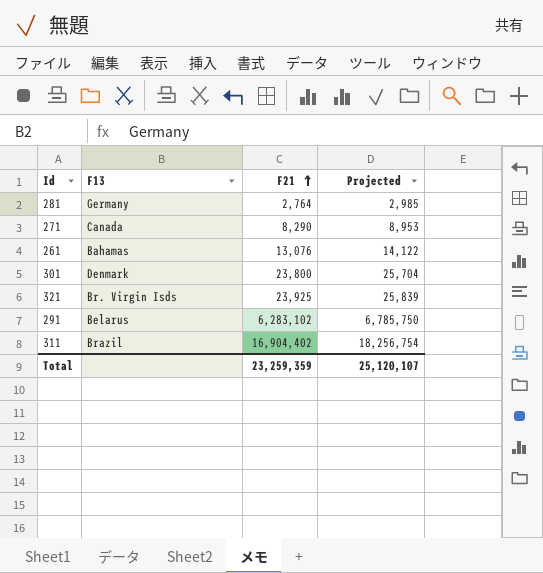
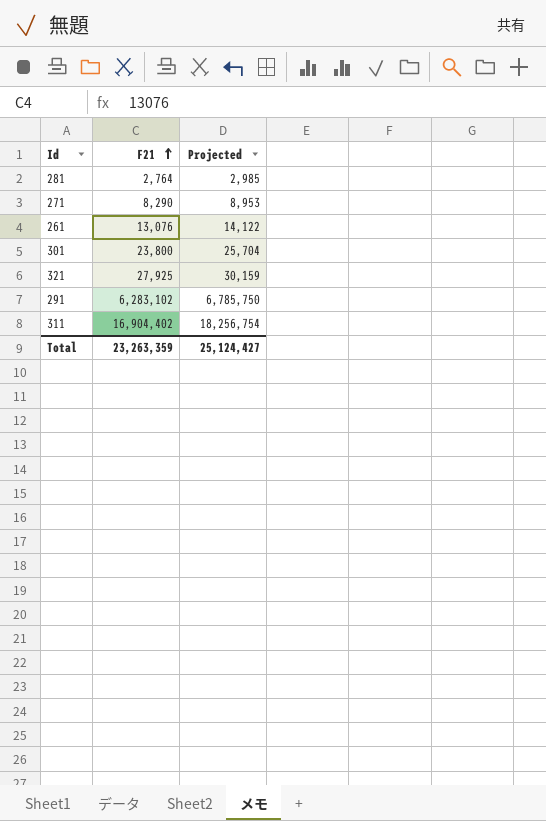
column F13 | position: 2 -> none
321 | F21: 23,925 -> 27,925
321 | Projected: 25,839 -> 30,159
Total | F21: 23,259,359 -> 23,263,359
Total | Projected: 25,120,107 -> 25,124,427

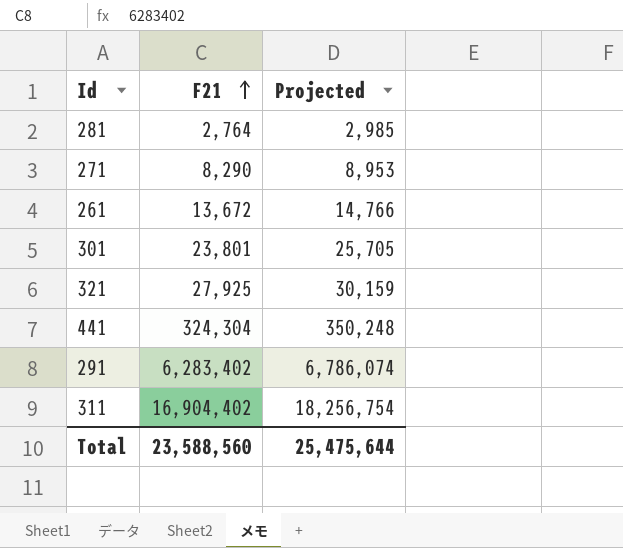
261 | F21: 13,076 -> 13,672
261 | Projected: 14,122 -> 14,766
301 | F21: 23,800 -> 23,801
301 | Projected: 25,704 -> 25,705
row 441: none -> 324,304 | 350,248
291 | F21: 6,283,102 -> 6,283,402
291 | Projected: 6,785,750 -> 6,786,074
Total | F21: 23,263,359 -> 23,588,560
Total | Projected: 25,124,427 -> 25,475,644

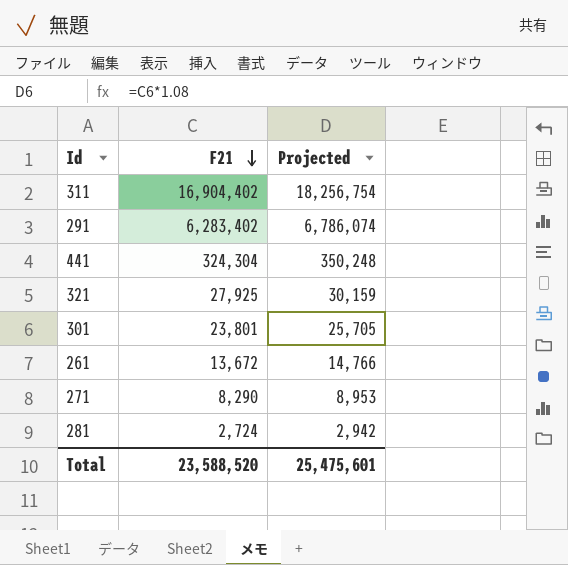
row order: F21 ascending -> F21 descending
281 | F21: 2,764 -> 2,724
281 | Projected: 2,985 -> 2,942
Total | F21: 23,588,560 -> 23,588,520
Total | Projected: 25,475,644 -> 25,475,601

